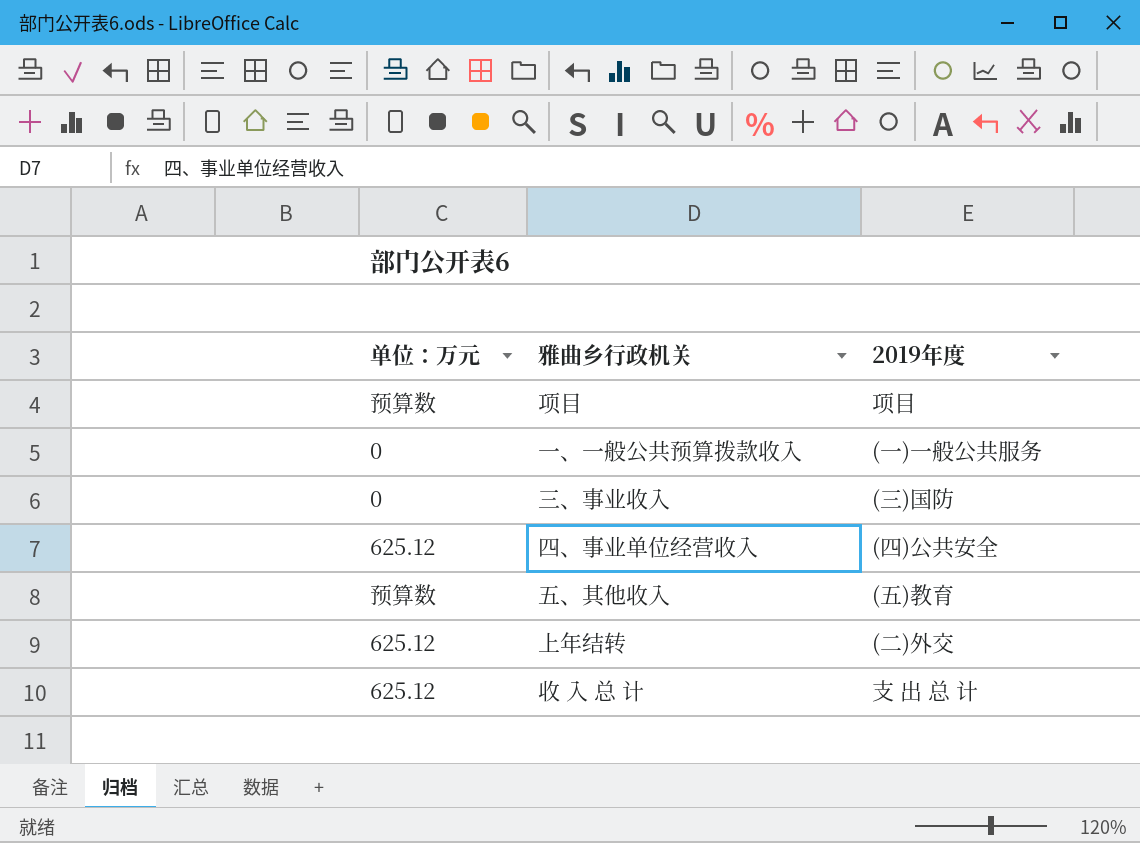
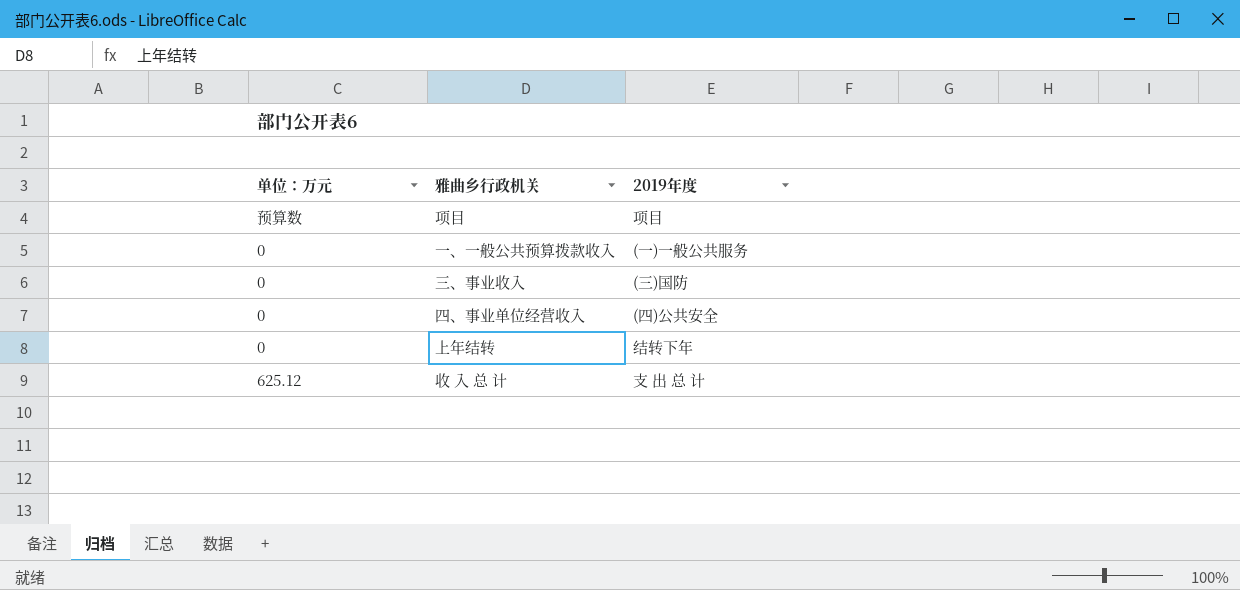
row 五、其他收入: 预算数 | (五)教育 -> none
四、事业单位经营收入 | 单位：万元: 625.12 -> 0
上年结转 | 单位：万元: 625.12 -> 0
上年结转 | 2019年度: (二)外交 -> 结转下年

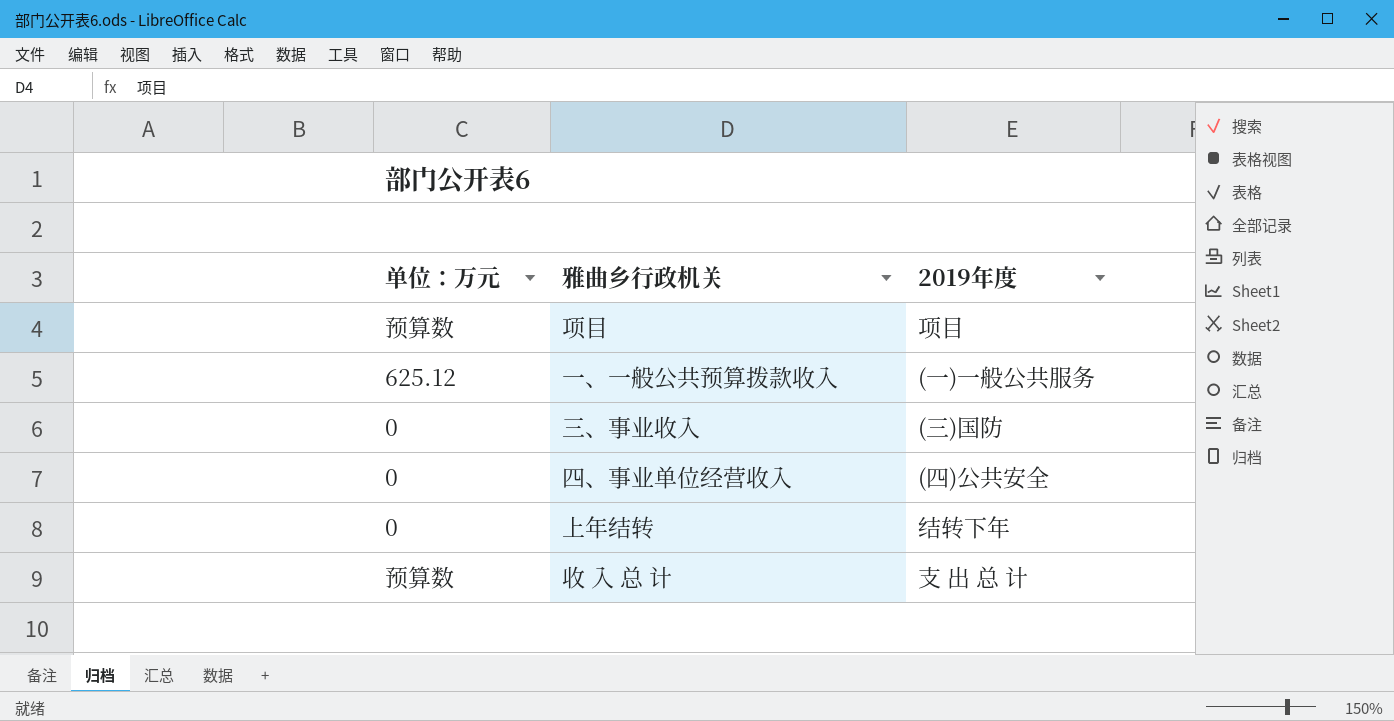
一、一般公共预算拨款收入 | 单位：万元: 0 -> 625.12
收 入 总 计 | 单位：万元: 625.12 -> 预算数

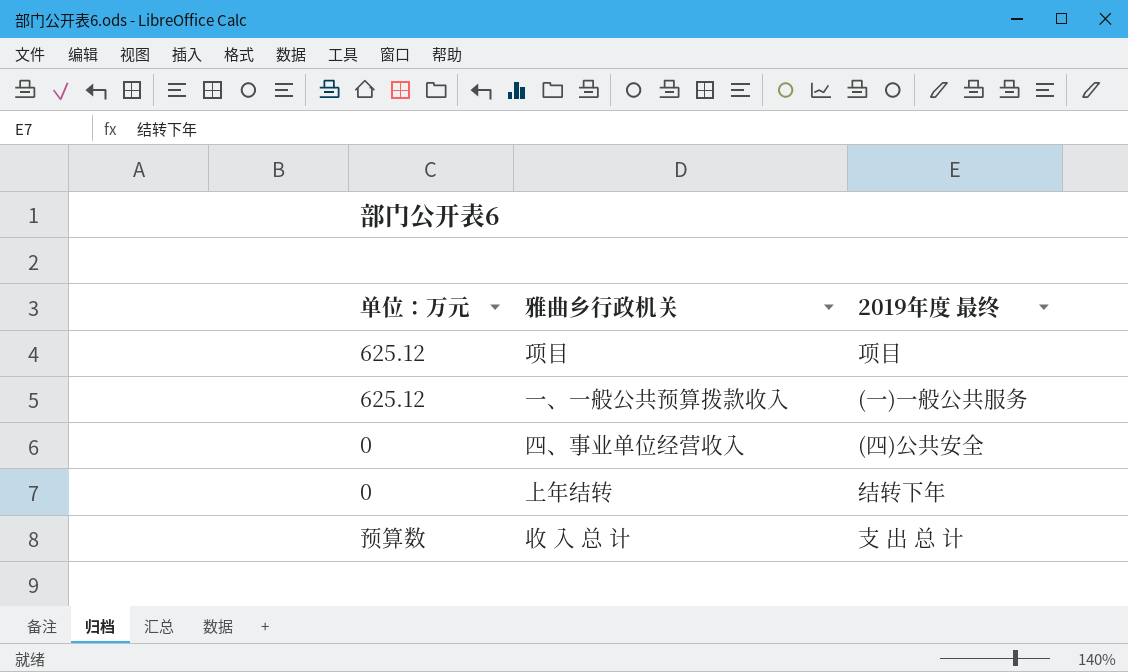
column name: 2019年度 -> 2019年度 最终
row 三、事业收入: 0 | (三)国防 -> none
项目 | 单位：万元: 预算数 -> 625.12

